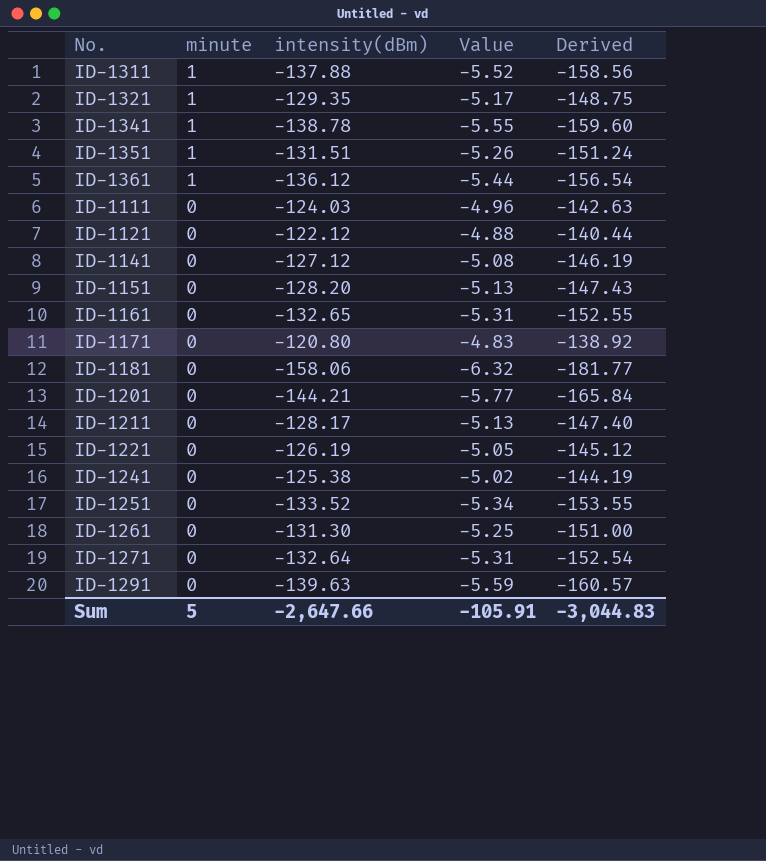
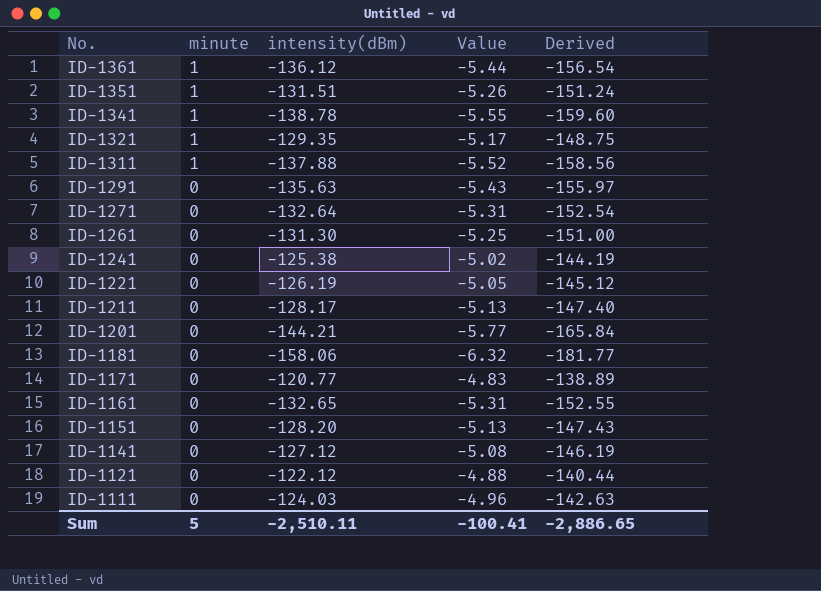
row order: minute descending -> No. descending
row ID-1251: 0 | -133.52 | -5.34 | -153.55 -> none
ID-1291 | intensity(dBm): -139.63 -> -135.63
ID-1291 | Value: -5.59 -> -5.43
ID-1291 | Derived: -160.57 -> -155.97
ID-1171 | intensity(dBm): -120.80 -> -120.77
ID-1171 | Derived: -138.92 -> -138.89
Sum | intensity(dBm): -2,647.66 -> -2,510.11
Sum | Value: -105.91 -> -100.41
Sum | Derived: -3,044.83 -> -2,886.65

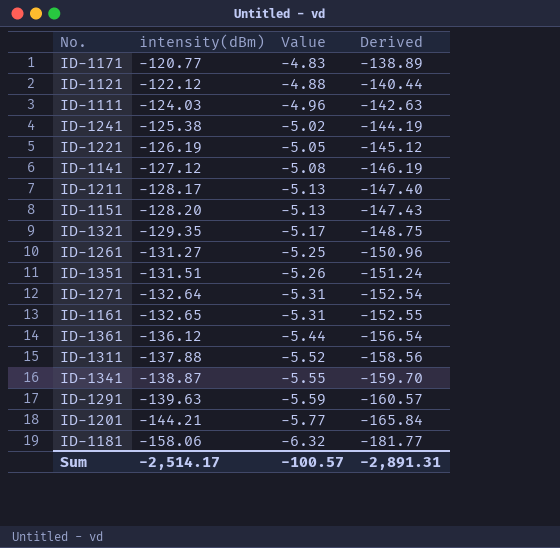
row order: No. descending -> intensity(dBm) descending
column minute | position: 2 -> none
ID-1261 | intensity(dBm): -131.30 -> -131.27
ID-1261 | Derived: -151.00 -> -150.96
ID-1341 | intensity(dBm): -138.78 -> -138.87
ID-1341 | Derived: -159.60 -> -159.70
ID-1291 | intensity(dBm): -135.63 -> -139.63
ID-1291 | Value: -5.43 -> -5.59
ID-1291 | Derived: -155.97 -> -160.57
Sum | intensity(dBm): -2,510.11 -> -2,514.17
Sum | Value: -100.41 -> -100.57
Sum | Derived: -2,886.65 -> -2,891.31

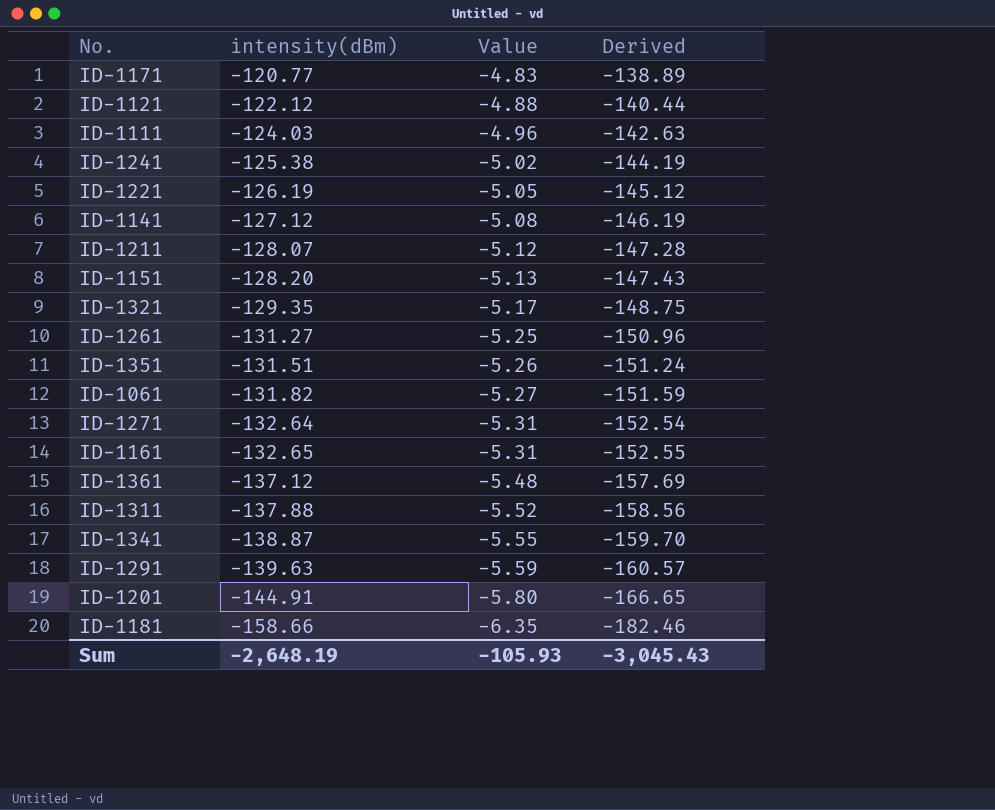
ID-1211 | intensity(dBm): -128.17 -> -128.07
ID-1211 | Value: -5.13 -> -5.12
ID-1211 | Derived: -147.40 -> -147.28
row ID-1061: none -> -131.82 | -5.27 | -151.59
ID-1361 | intensity(dBm): -136.12 -> -137.12
ID-1361 | Value: -5.44 -> -5.48
ID-1361 | Derived: -156.54 -> -157.69
ID-1201 | intensity(dBm): -144.21 -> -144.91
ID-1201 | Value: -5.77 -> -5.80
ID-1201 | Derived: -165.84 -> -166.65
ID-1181 | intensity(dBm): -158.06 -> -158.66
ID-1181 | Value: -6.32 -> -6.35
ID-1181 | Derived: -181.77 -> -182.46
Sum | intensity(dBm): -2,514.17 -> -2,648.19
Sum | Value: -100.57 -> -105.93
Sum | Derived: -2,891.31 -> -3,045.43

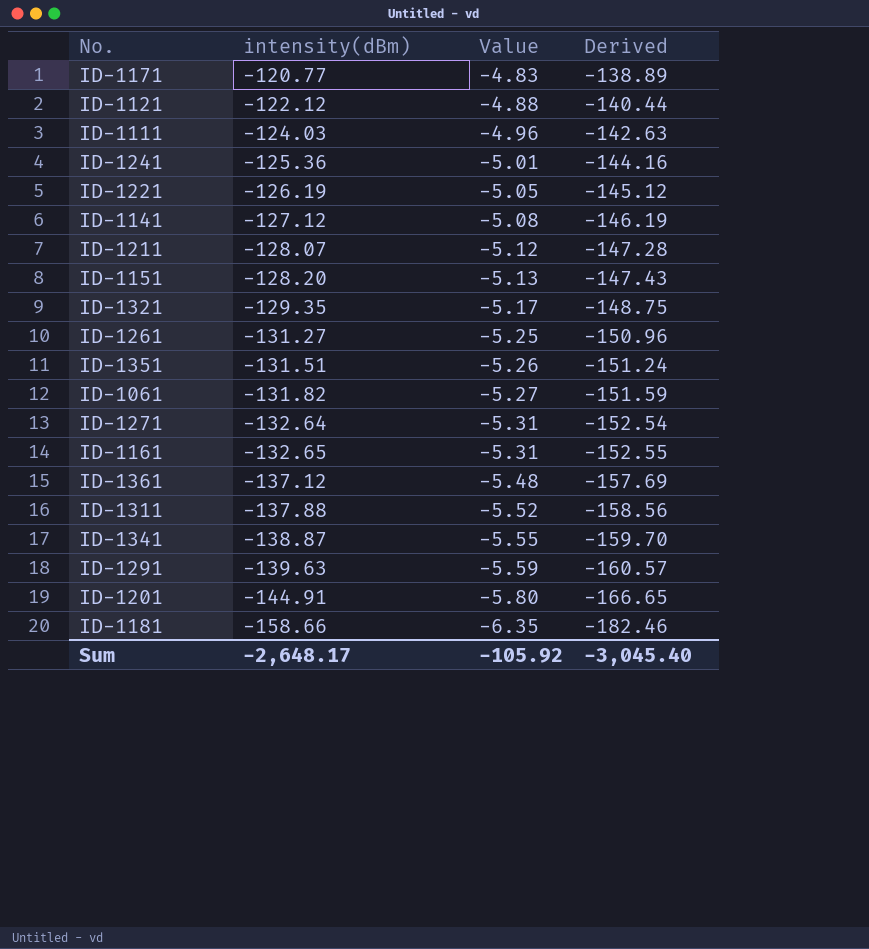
ID-1241 | intensity(dBm): -125.38 -> -125.36
ID-1241 | Value: -5.02 -> -5.01
ID-1241 | Derived: -144.19 -> -144.16
Sum | intensity(dBm): -2,648.19 -> -2,648.17
Sum | Value: -105.93 -> -105.92
Sum | Derived: -3,045.43 -> -3,045.40

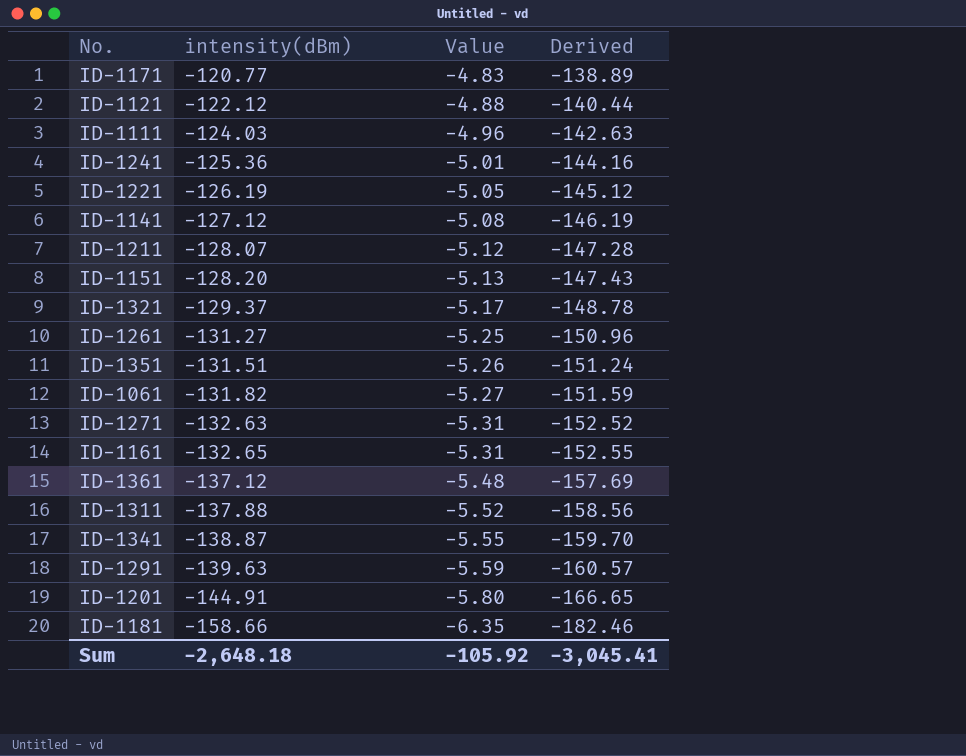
ID-1321 | intensity(dBm): -129.35 -> -129.37
ID-1321 | Derived: -148.75 -> -148.78
ID-1271 | intensity(dBm): -132.64 -> -132.63
ID-1271 | Derived: -152.54 -> -152.52
Sum | intensity(dBm): -2,648.17 -> -2,648.18
Sum | Derived: -3,045.40 -> -3,045.41

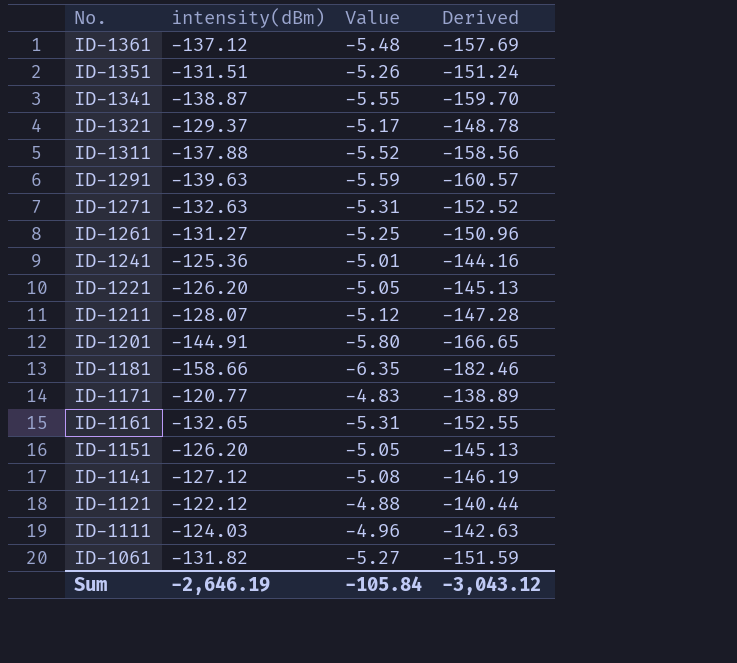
row order: intensity(dBm) descending -> No. descending
ID-1221 | intensity(dBm): -126.19 -> -126.20
ID-1221 | Derived: -145.12 -> -145.13
ID-1151 | intensity(dBm): -128.20 -> -126.20
ID-1151 | Value: -5.13 -> -5.05
ID-1151 | Derived: -147.43 -> -145.13
Sum | intensity(dBm): -2,648.18 -> -2,646.19
Sum | Value: -105.92 -> -105.84
Sum | Derived: -3,045.41 -> -3,043.12

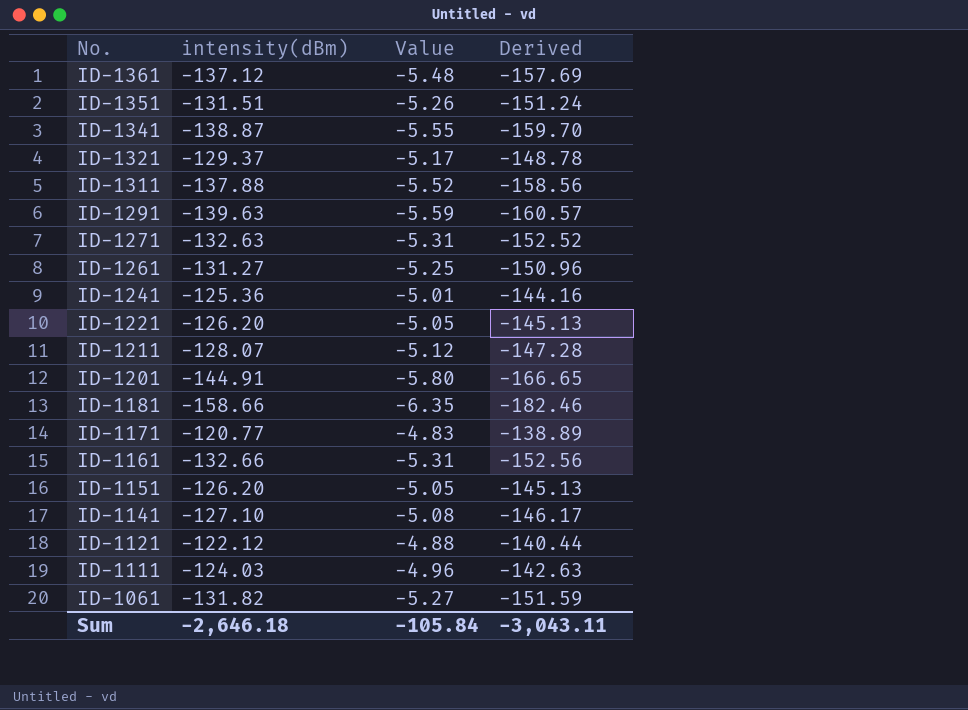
ID-1161 | intensity(dBm): -132.65 -> -132.66
ID-1161 | Derived: -152.55 -> -152.56
ID-1141 | intensity(dBm): -127.12 -> -127.10
ID-1141 | Derived: -146.19 -> -146.17
Sum | intensity(dBm): -2,646.19 -> -2,646.18
Sum | Derived: -3,043.12 -> -3,043.11

